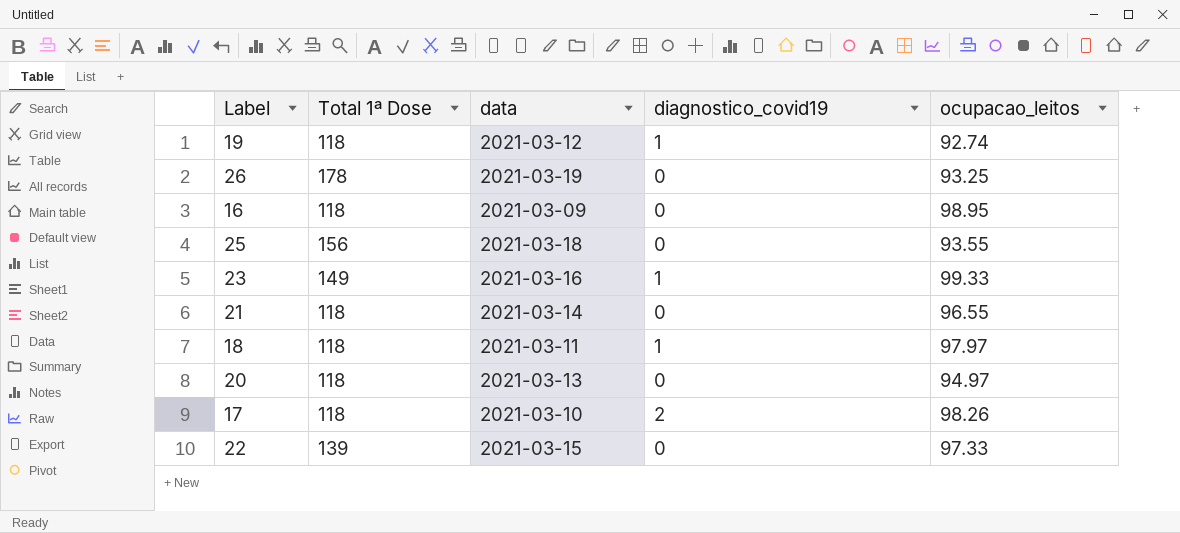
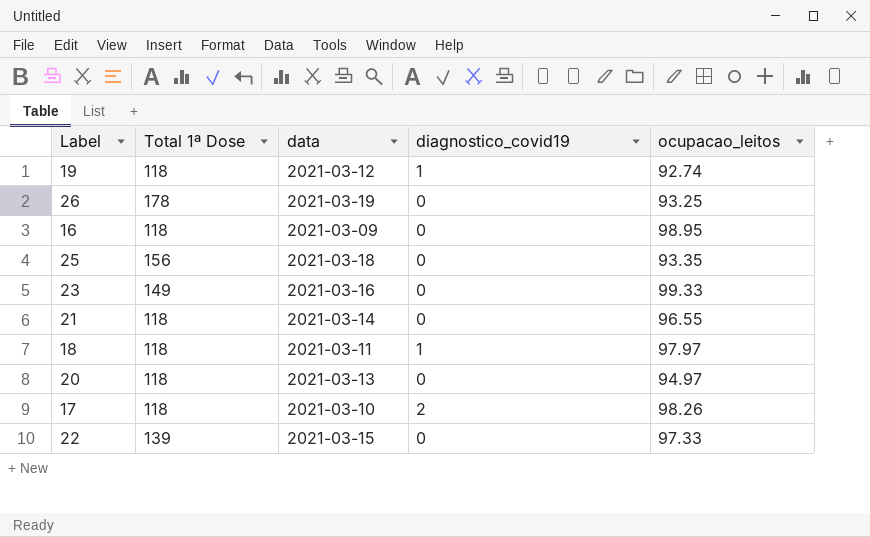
25 | ocupacao_leitos: 93.55 -> 93.35
23 | diagnostico_covid19: 1 -> 0

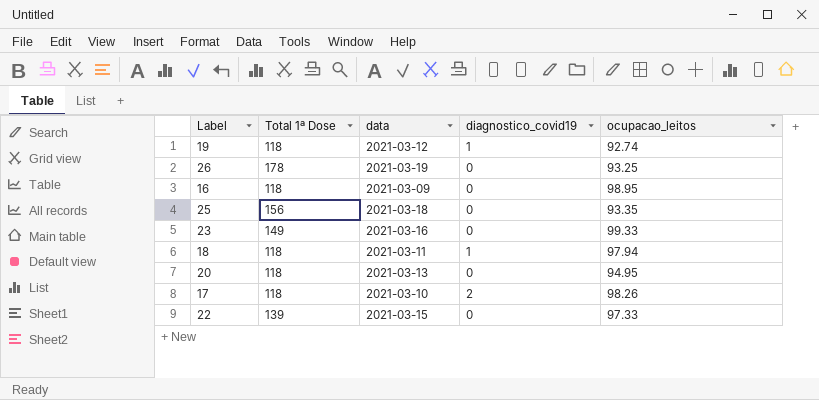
row 21: 118 | 2021-03-14 | 0 | 96.55 -> none
18 | ocupacao_leitos: 97.97 -> 97.94
20 | ocupacao_leitos: 94.97 -> 94.95

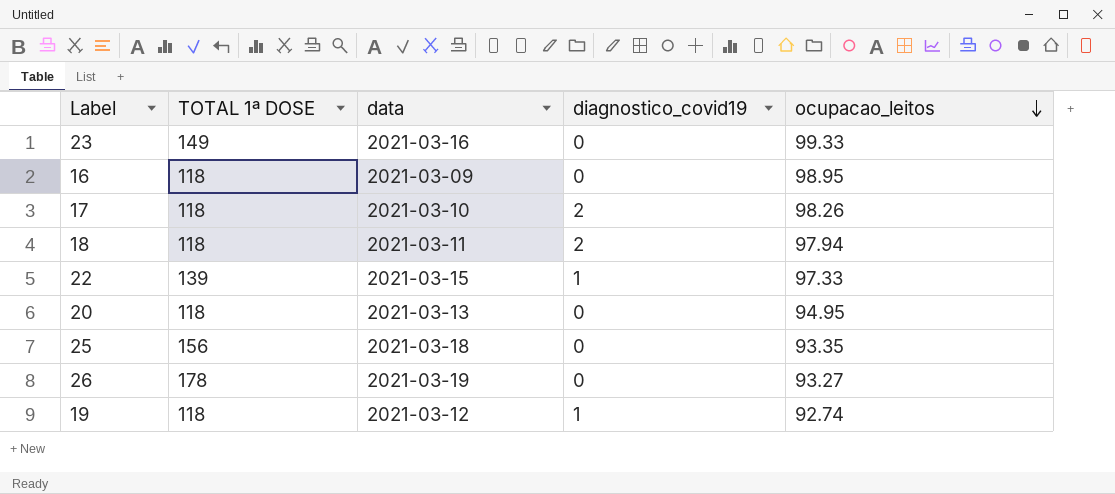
row order: none -> ocupacao_leitos descending
column name: Total 1ª Dose -> TOTAL 1ª DOSE
18 | diagnostico_covid19: 1 -> 2
22 | diagnostico_covid19: 0 -> 1
26 | ocupacao_leitos: 93.25 -> 93.27

